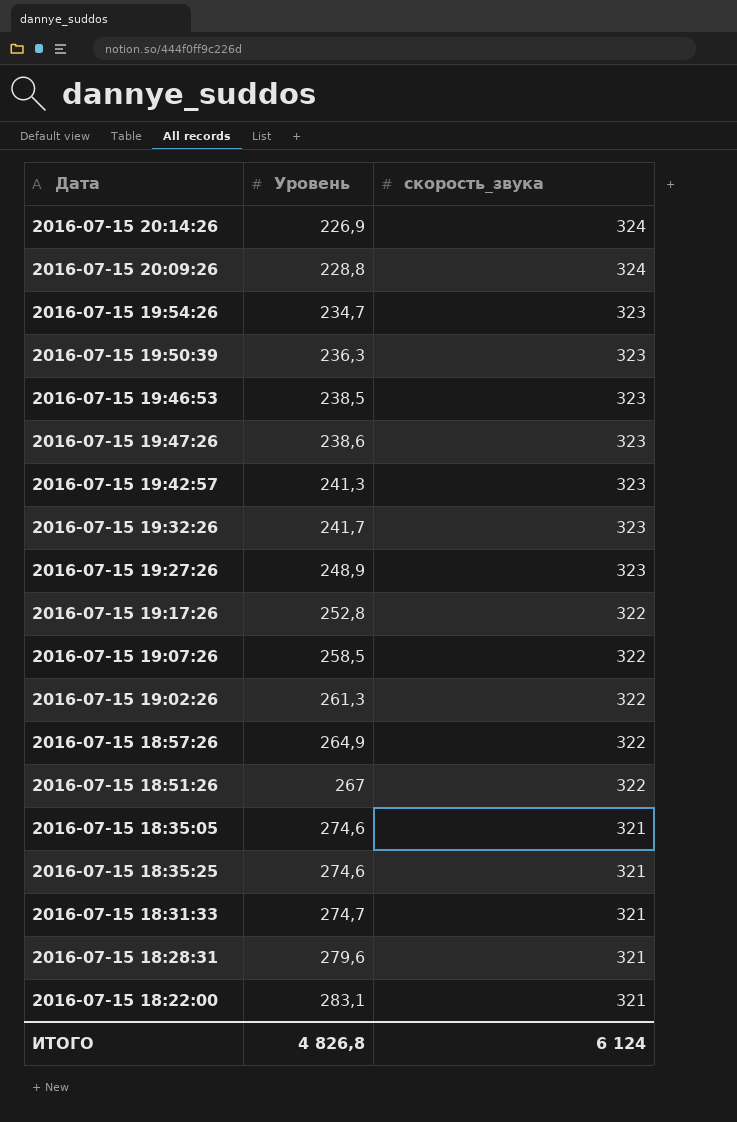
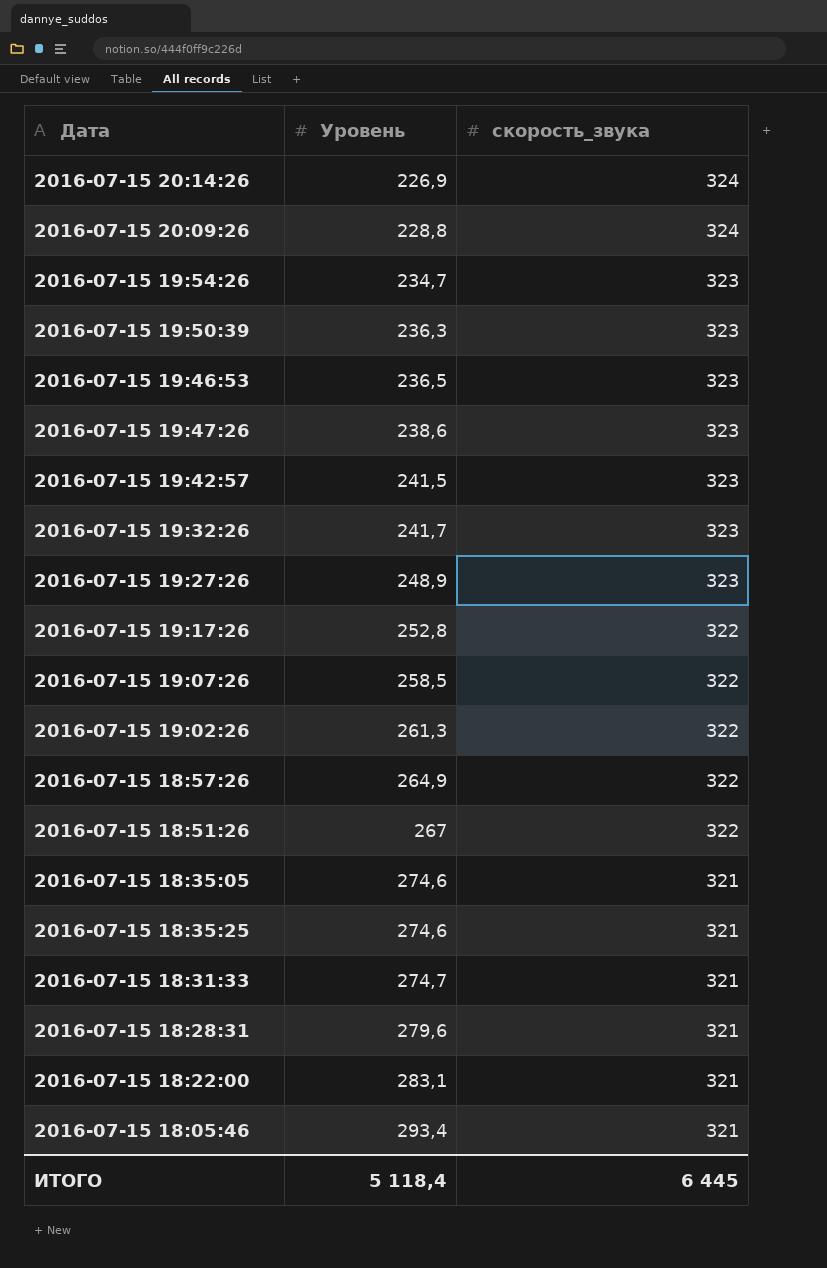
2016-07-15 19:46:53 | Уровень: 238,5 -> 236,5
2016-07-15 19:42:57 | Уровень: 241,3 -> 241,5
row 2016-07-15 18:05:46: none -> 293,4 | 321
ИТОГО | Уровень: 4 826,8 -> 5 118,4
ИТОГО | скорость_звука: 6 124 -> 6 445

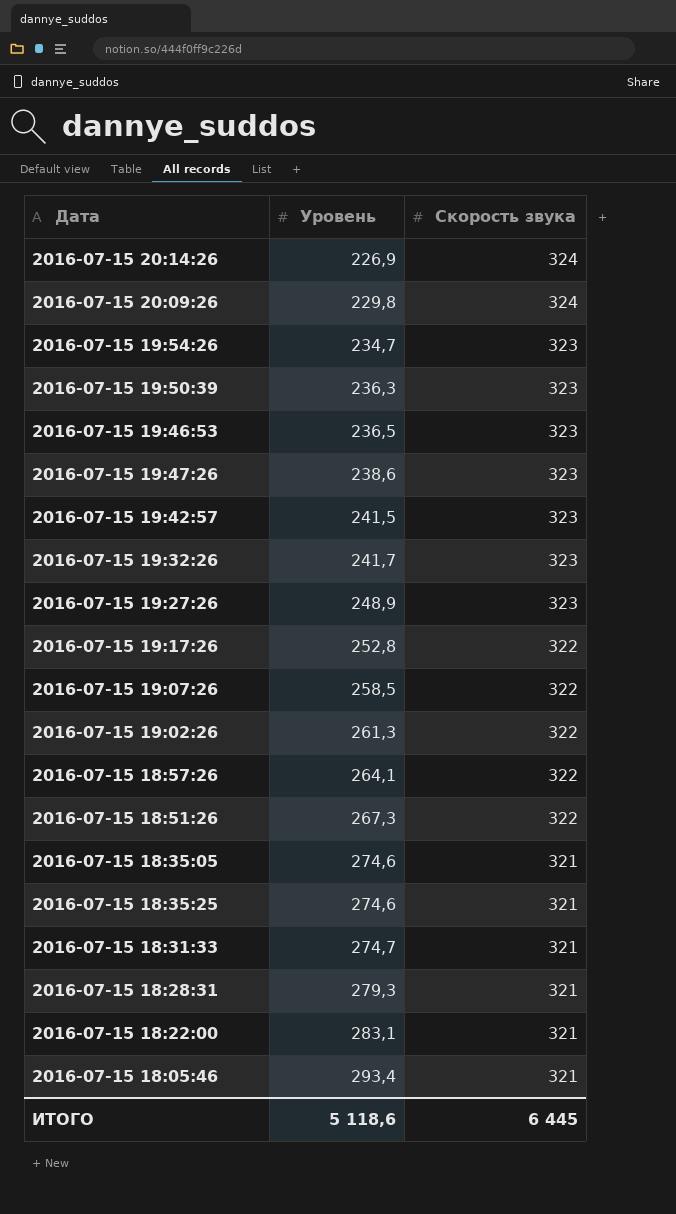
column name: скорость_звука -> Скорость звука
2016-07-15 20:09:26 | Уровень: 228,8 -> 229,8
2016-07-15 18:57:26 | Уровень: 264,9 -> 264,1
2016-07-15 18:51:26 | Уровень: 267 -> 267,3
2016-07-15 18:28:31 | Уровень: 279,6 -> 279,3
ИТОГО | Уровень: 5 118,4 -> 5 118,6

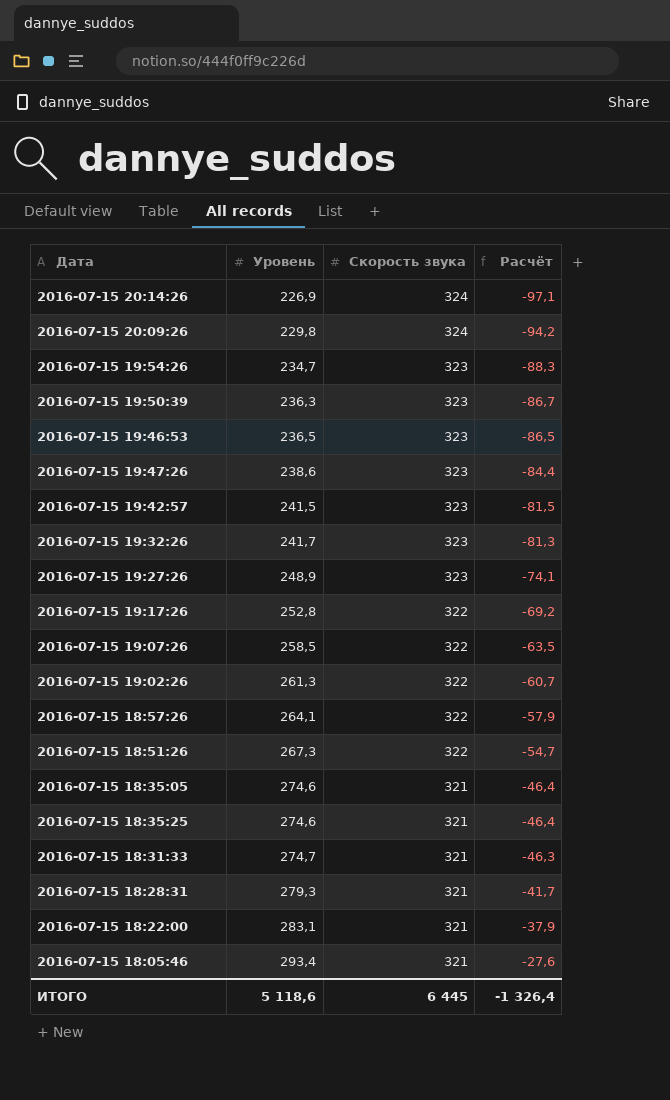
column Расчёт | formula: none -> [Уровень] - [Скорость звука]

